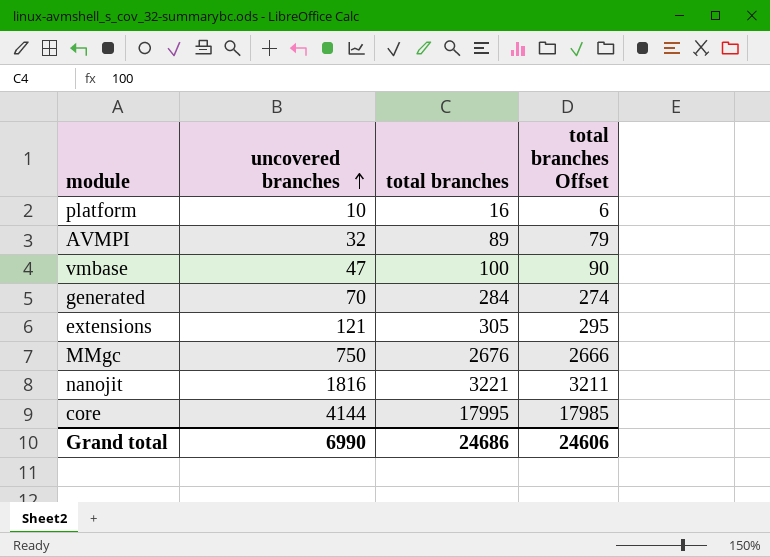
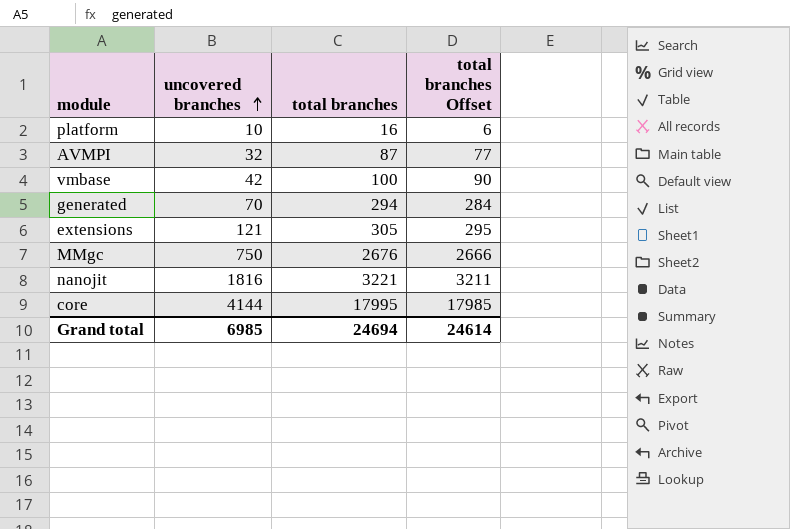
AVMPI | total branches: 89 -> 87
AVMPI | total branches Offset: 79 -> 77
vmbase | uncovered branches: 47 -> 42
generated | total branches: 284 -> 294
generated | total branches Offset: 274 -> 284
Grand total | uncovered branches: 6990 -> 6985
Grand total | total branches: 24686 -> 24694
Grand total | total branches Offset: 24606 -> 24614

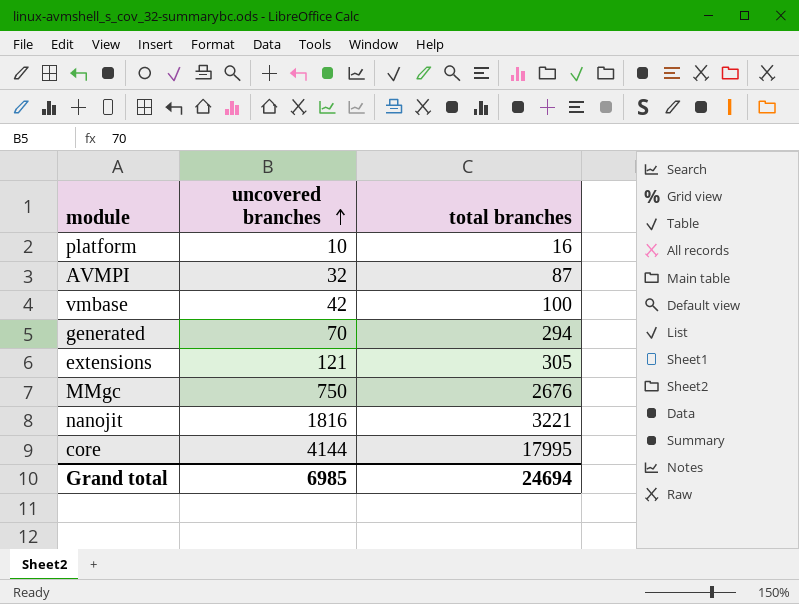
column total branches Offset | formula: [total branches] - 10 -> none

